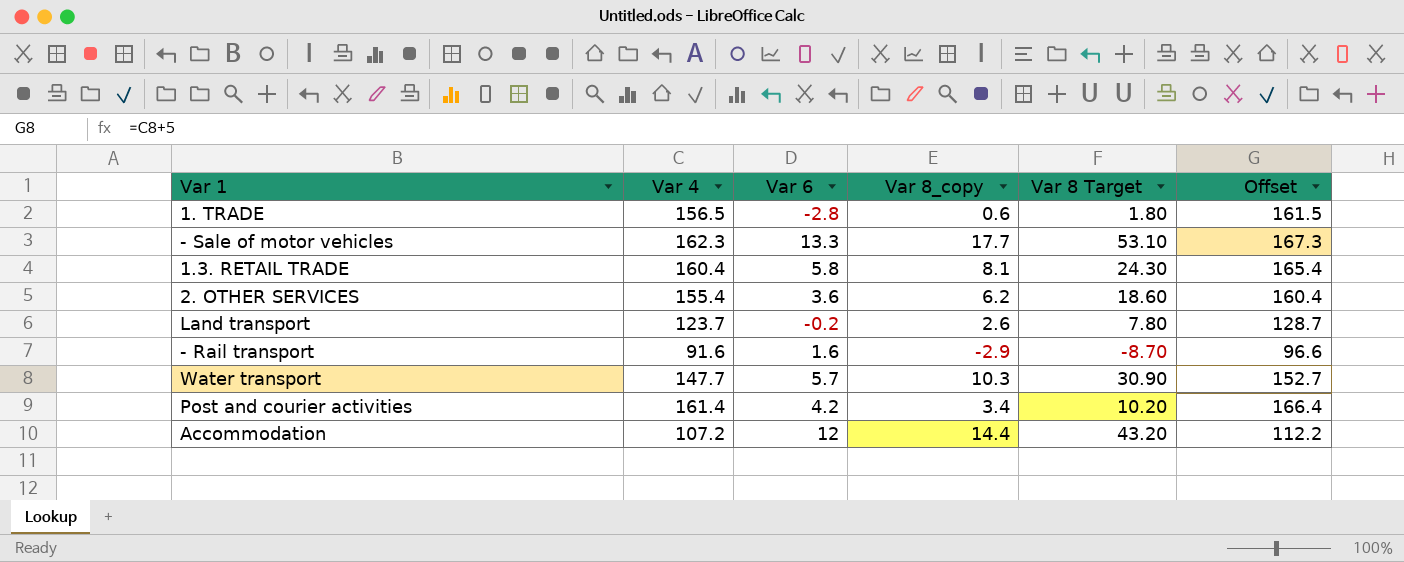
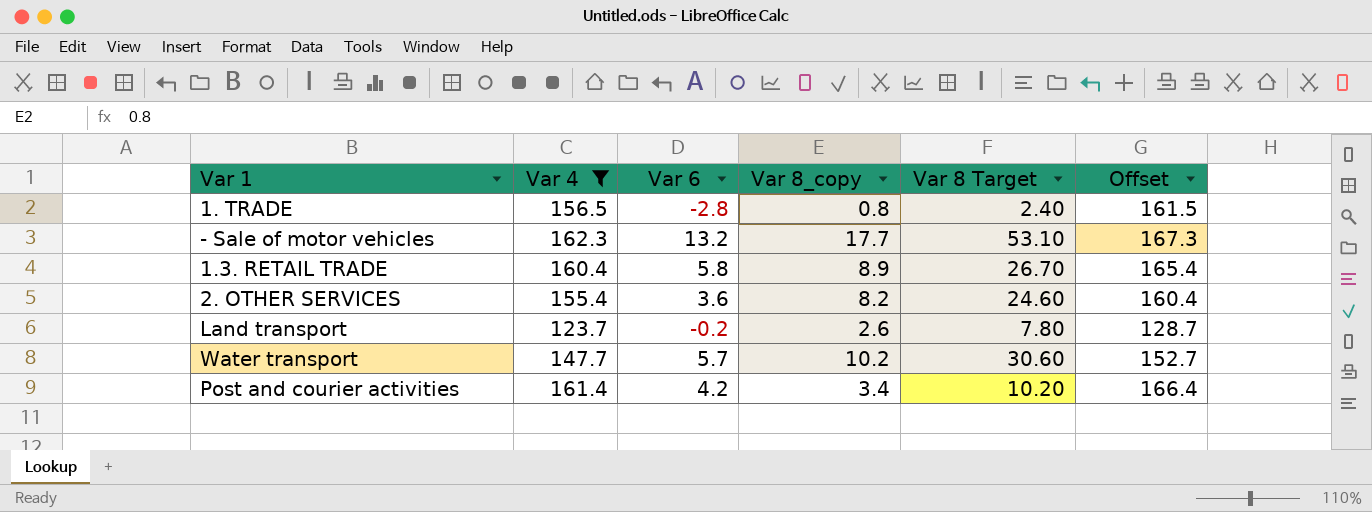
filter: none -> Var 4 >= 123.7
1. TRADE | Var 8_copy: 0.6 -> 0.8
1. TRADE | Var 8 Target: 1.80 -> 2.40
- Sale of motor vehicles | Var 6: 13.3 -> 13.2
1.3. RETAIL TRADE | Var 8_copy: 8.1 -> 8.9
1.3. RETAIL TRADE | Var 8 Target: 24.30 -> 26.70
2. OTHER SERVICES | Var 8_copy: 6.2 -> 8.2
2. OTHER SERVICES | Var 8 Target: 18.60 -> 24.60
Water transport | Var 8_copy: 10.3 -> 10.2
Water transport | Var 8 Target: 30.90 -> 30.60

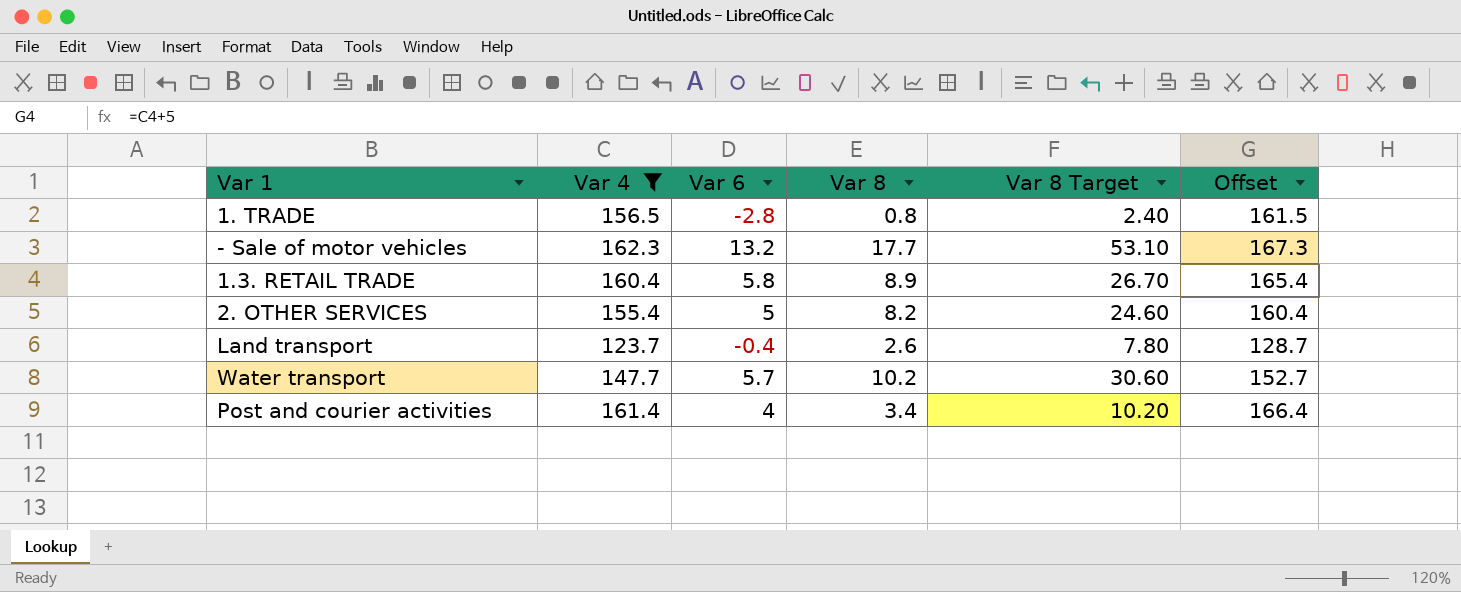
column name: Var 8_copy -> Var 8
2. OTHER SERVICES | Var 6: 3.6 -> 5
Land transport | Var 6: -0.2 -> -0.4
Post and courier activities | Var 6: 4.2 -> 4

